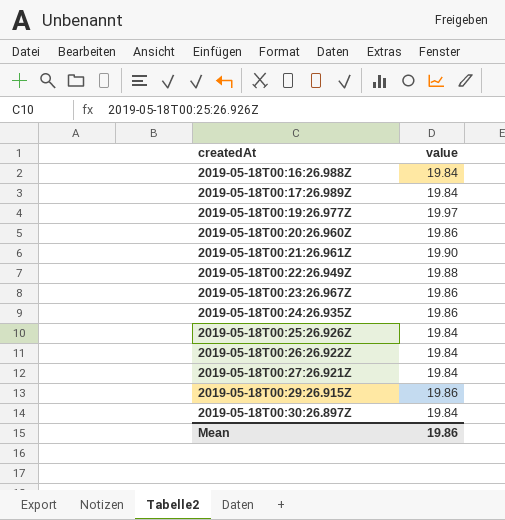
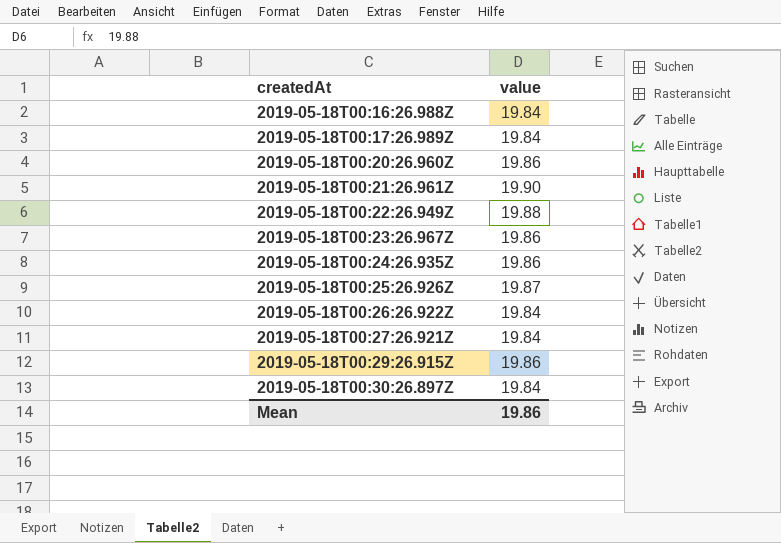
row 2019-05-18T00:19:26.977Z: 19.97 -> none
2019-05-18T00:25:26.926Z | value: 19.84 -> 19.87

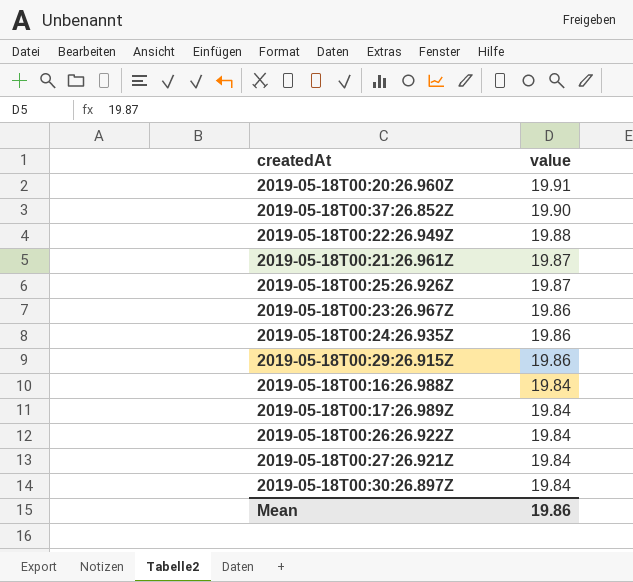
row order: createdAt ascending -> value descending
2019-05-18T00:20:26.960Z | value: 19.86 -> 19.91
row 2019-05-18T00:37:26.852Z: none -> 19.90
2019-05-18T00:21:26.961Z | value: 19.90 -> 19.87

